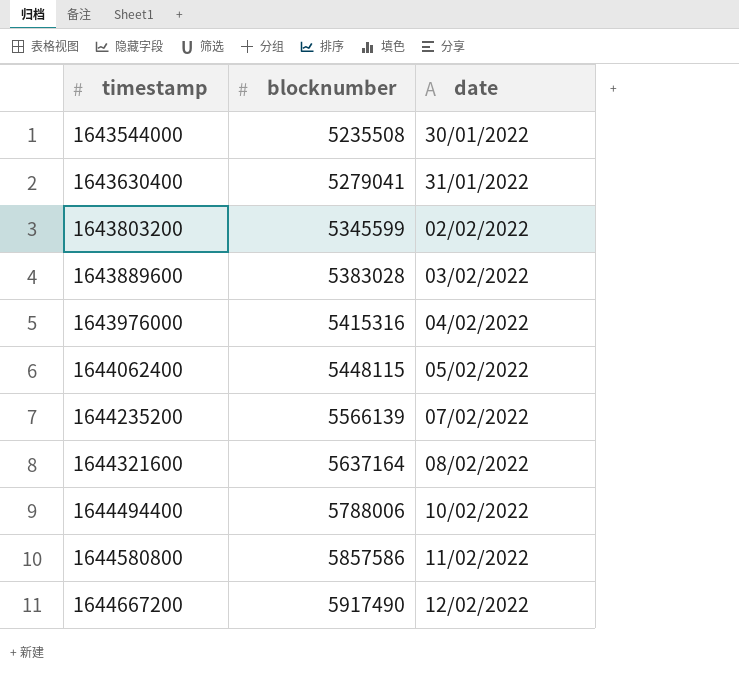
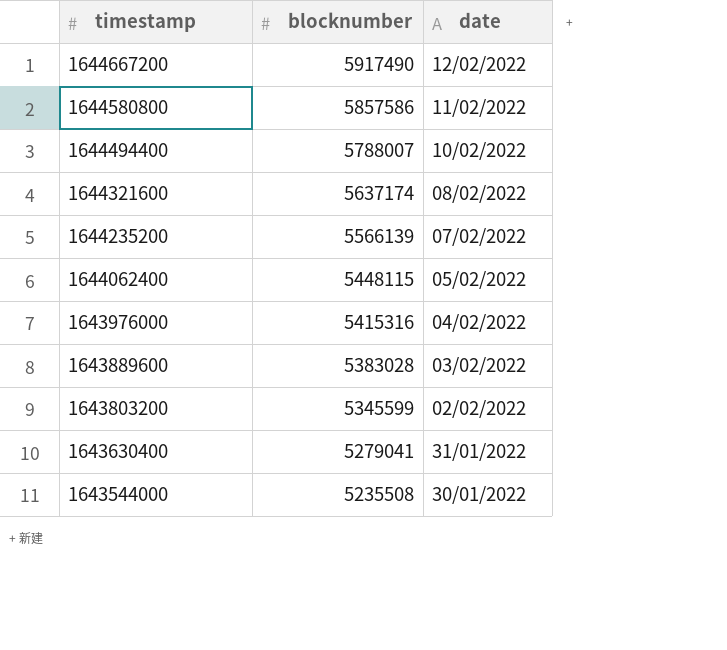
row order: timestamp ascending -> timestamp descending
1644494400 | blocknumber: 5788006 -> 5788007
1644321600 | blocknumber: 5637164 -> 5637174

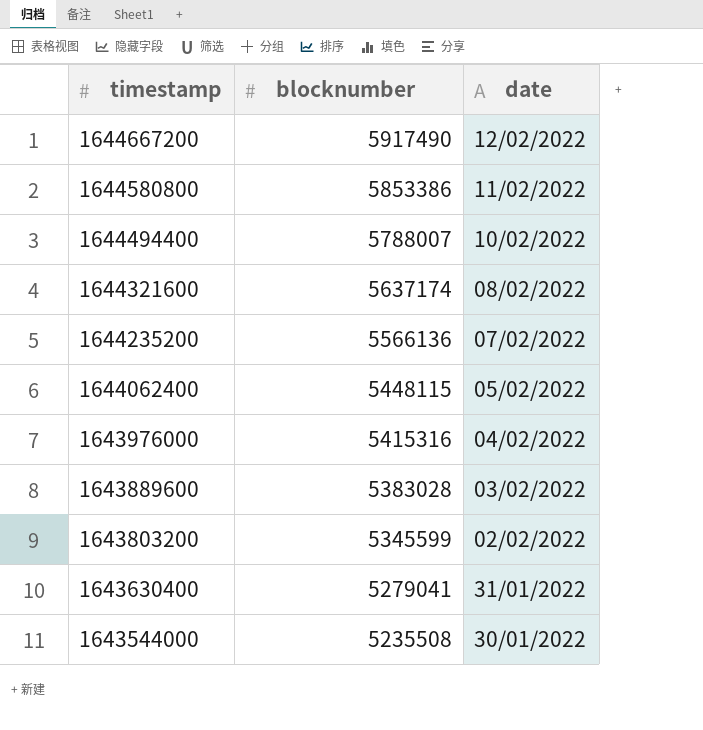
1644580800 | blocknumber: 5857586 -> 5853386
1644235200 | blocknumber: 5566139 -> 5566136

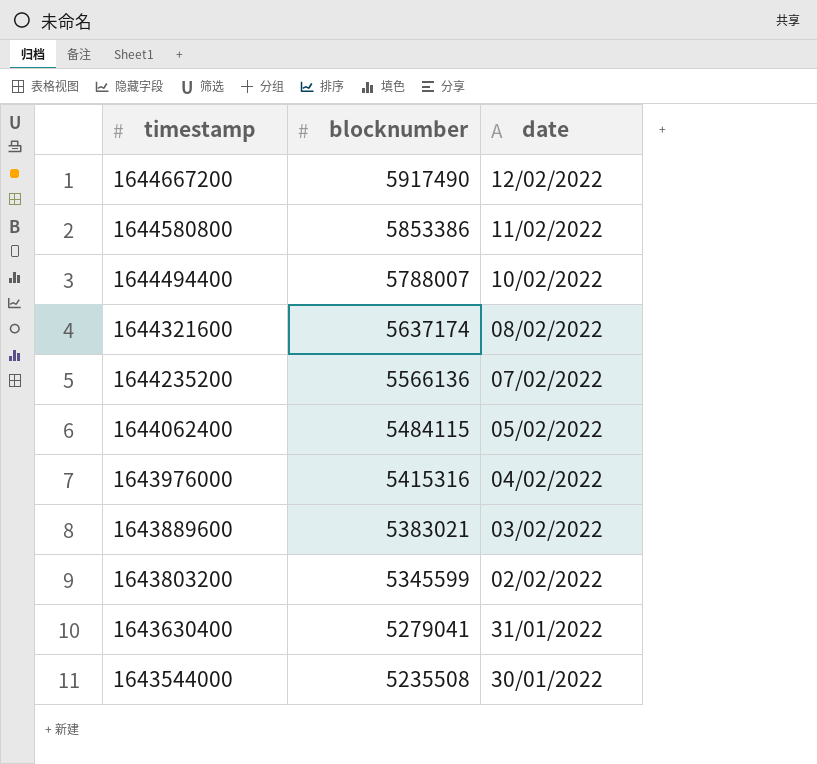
1644062400 | blocknumber: 5448115 -> 5484115
1643889600 | blocknumber: 5383028 -> 5383021

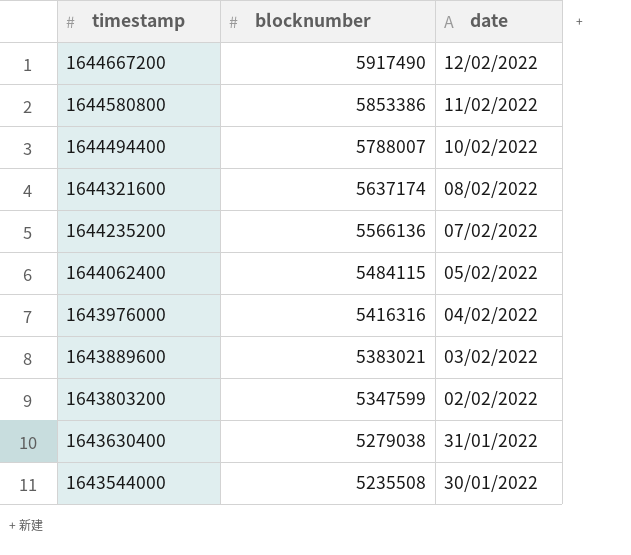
1643976000 | blocknumber: 5415316 -> 5416316
1643803200 | blocknumber: 5345599 -> 5347599
1643630400 | blocknumber: 5279041 -> 5279038

